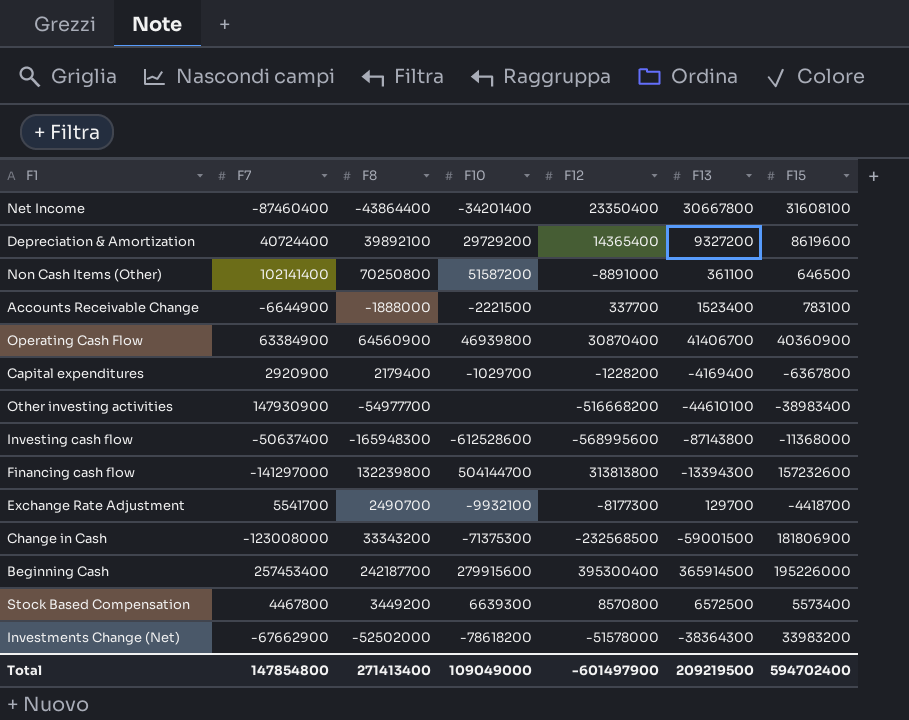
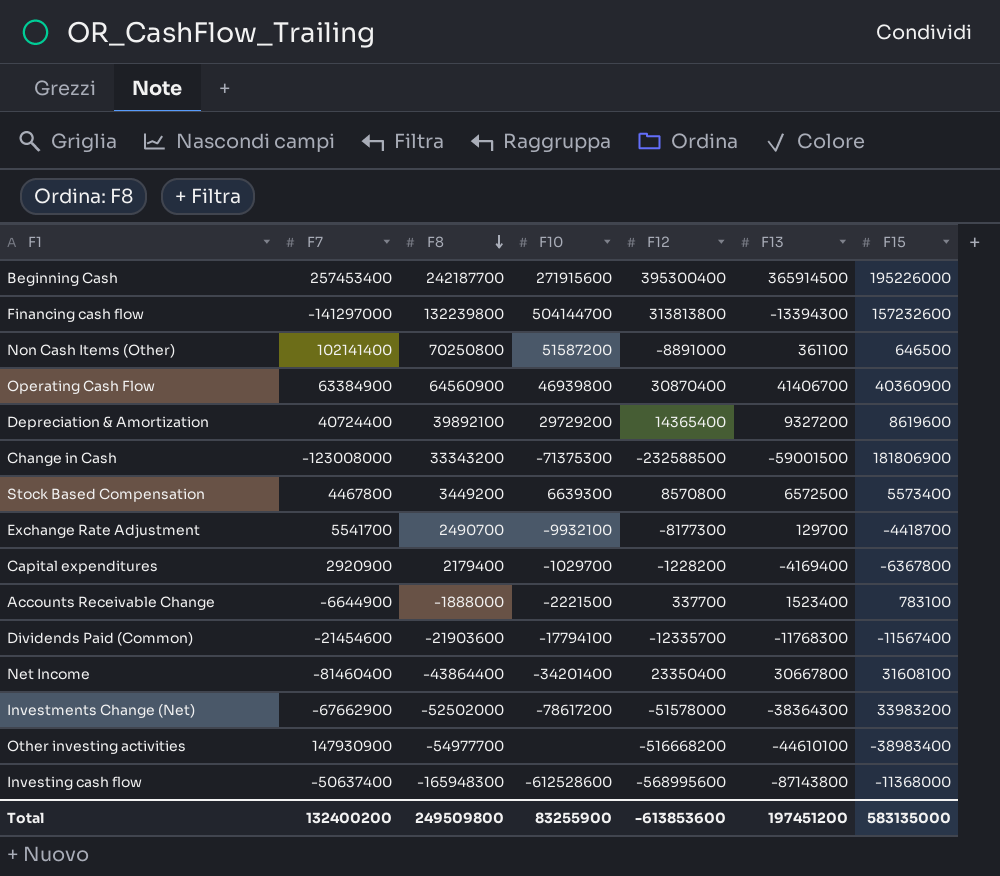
row order: none -> F8 descending
Beginning Cash | F10: 279915600 -> 271915600
Change in Cash | F12: -232568500 -> -232588500
row Dividends Paid (Common): none -> -21454600 | -21903600 | -17794100 | -12335700 | -11768300 | -11567400
Net Income | F7: -87460400 -> -81460400
Investments Change (Net) | F10: -78618200 -> -78617200
Total | F7: 147854800 -> 132400200
Total | F8: 271413400 -> 249509800
Total | F10: 109049000 -> 83255900
Total | F12: -601497900 -> -613853600
Total | F13: 209219500 -> 197451200
Total | F15: 594702400 -> 583135000

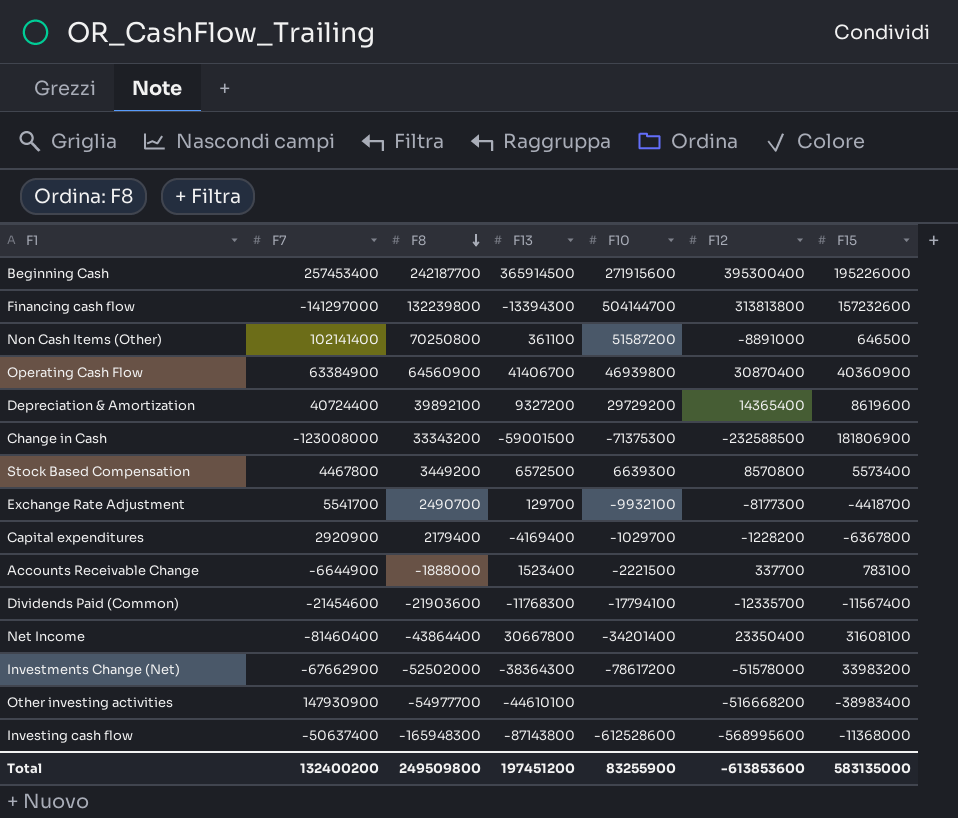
column F13 | position: 6 -> 4

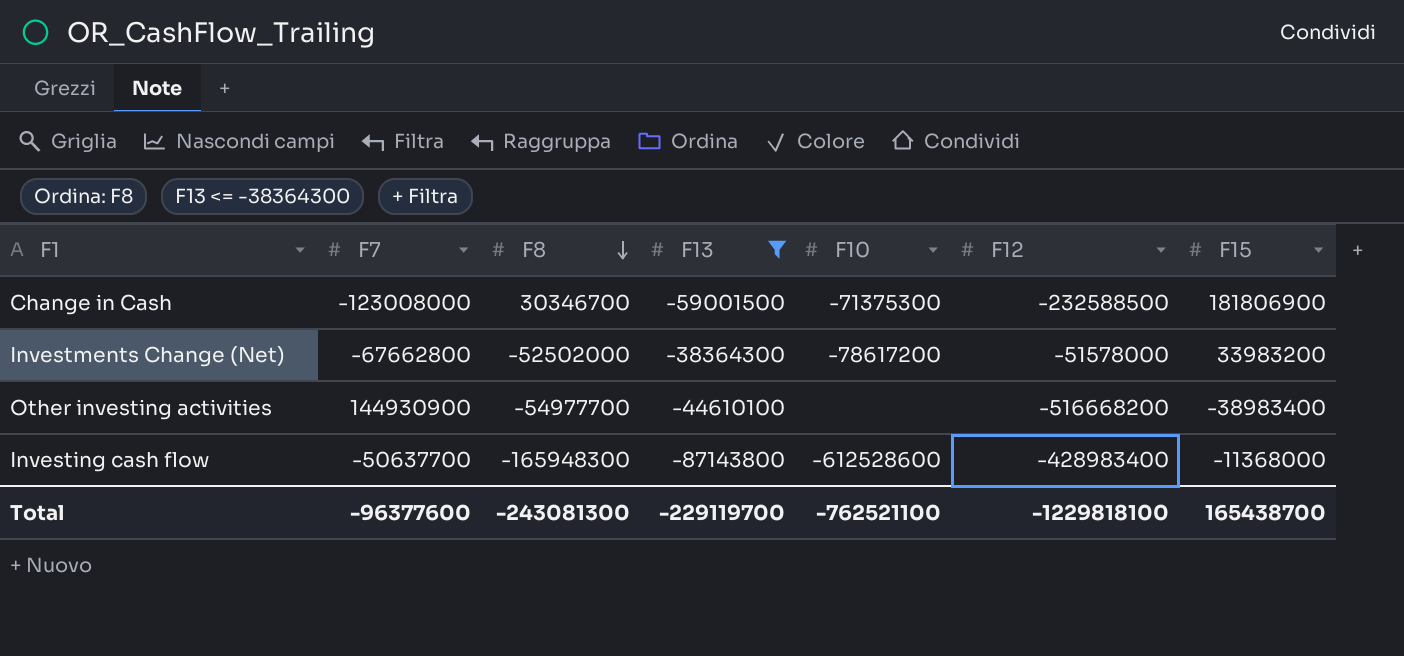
filter: none -> F13 <= -38364300
Change in Cash | F8: 33343200 -> 30346700
Investments Change (Net) | F7: -67662900 -> -67662800
Other investing activities | F7: 147930900 -> 144930900
Investing cash flow | F7: -50637400 -> -50637700
Investing cash flow | F12: -568995600 -> -428983400
Total | F7: 132400200 -> -96377600
Total | F8: 249509800 -> -243081300
Total | F13: 197451200 -> -229119700
Total | F10: 83255900 -> -762521100
Total | F12: -613853600 -> -1229818100
Total | F15: 583135000 -> 165438700

